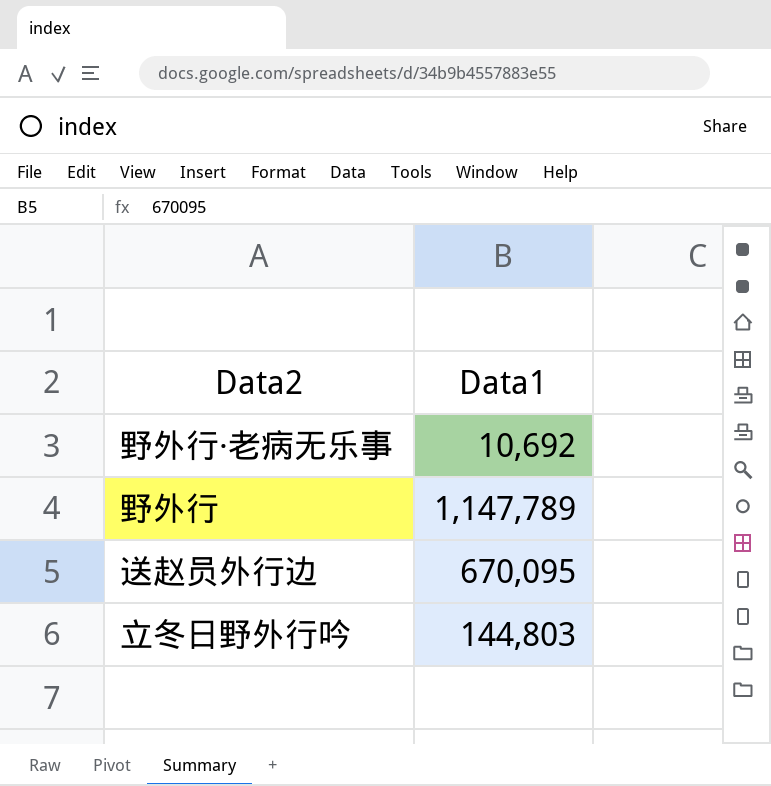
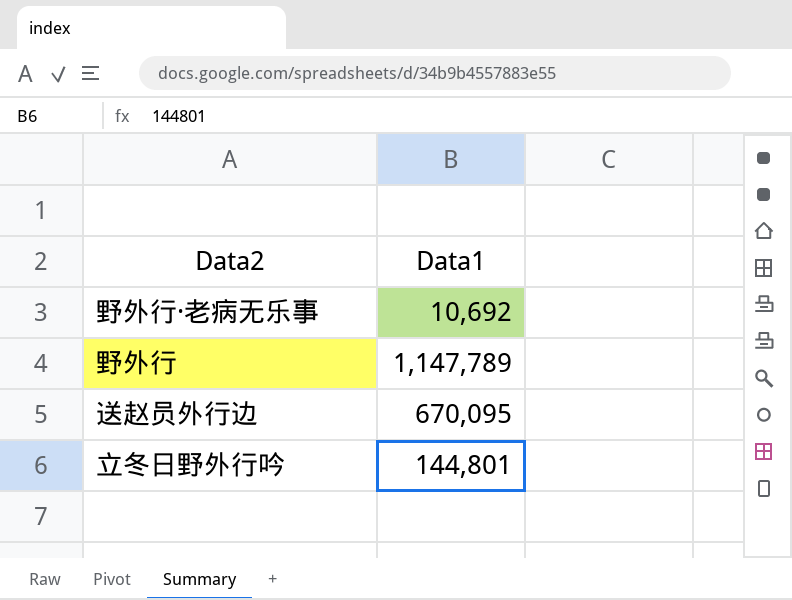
立冬日野外行吟 | Data1: 144,803 -> 144,801

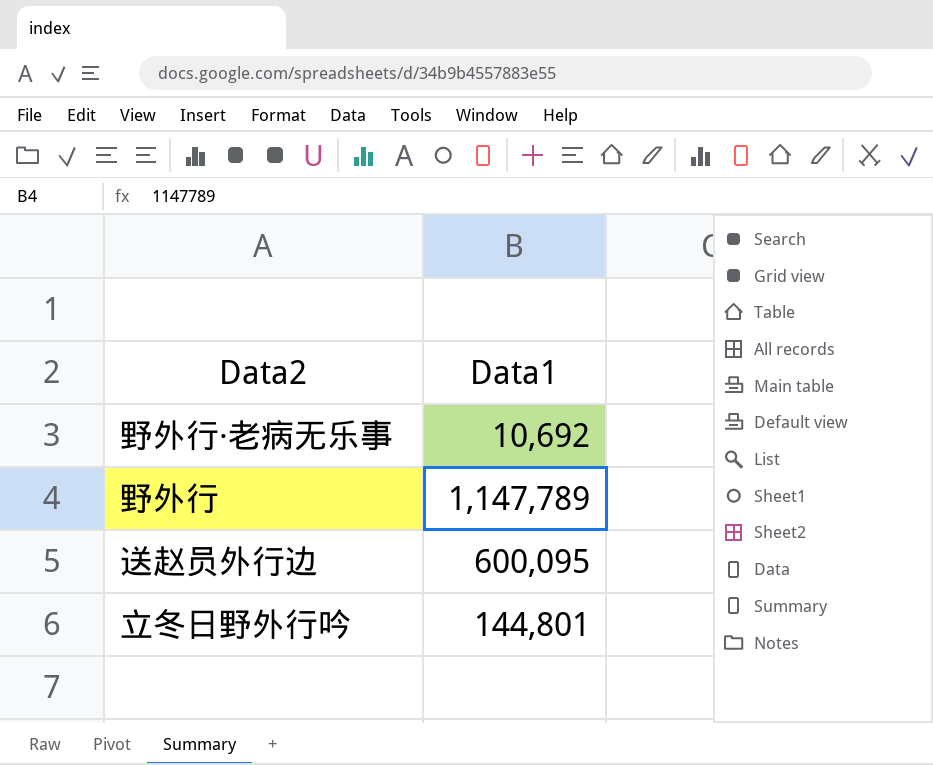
送赵员外行边 | Data1: 670,095 -> 600,095

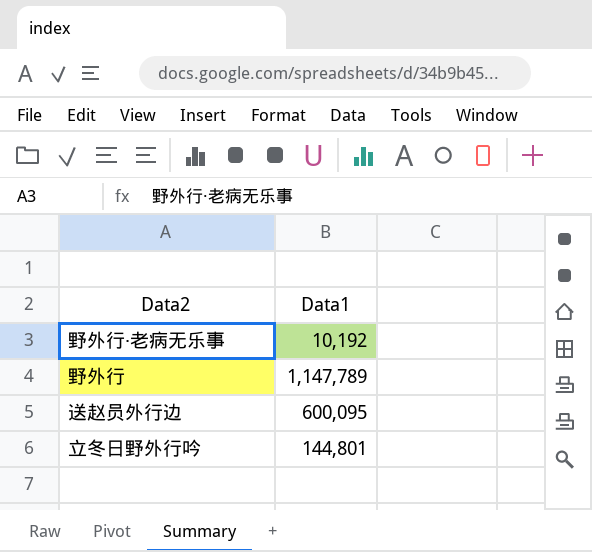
野外行·老病无乐事 | Data1: 10,692 -> 10,192

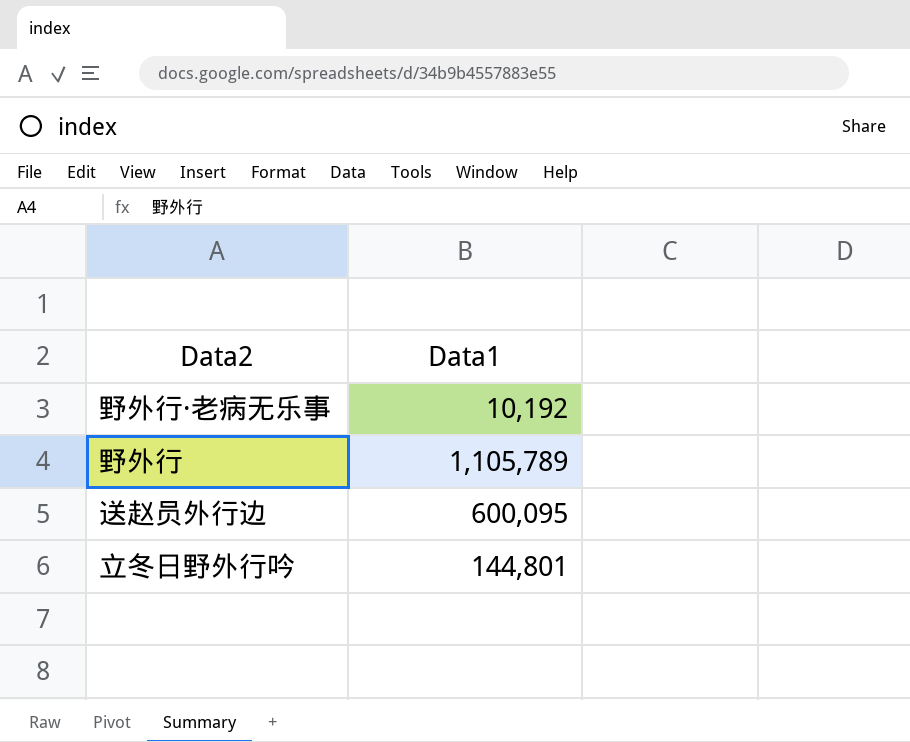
野外行 | Data1: 1,147,789 -> 1,105,789

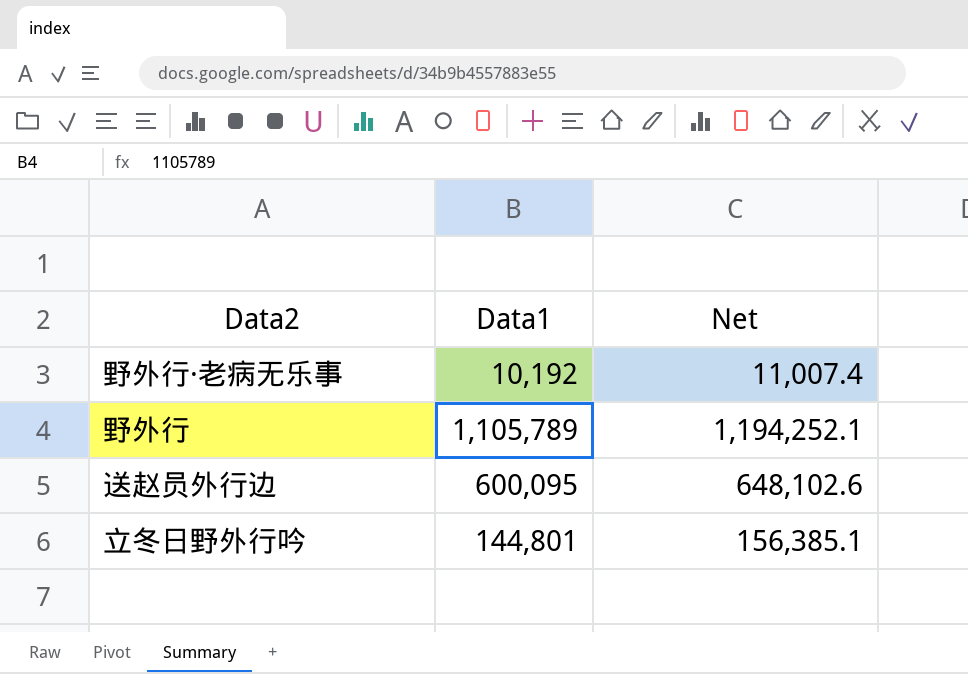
column Net | formula: none -> [Data1] * 1.08

